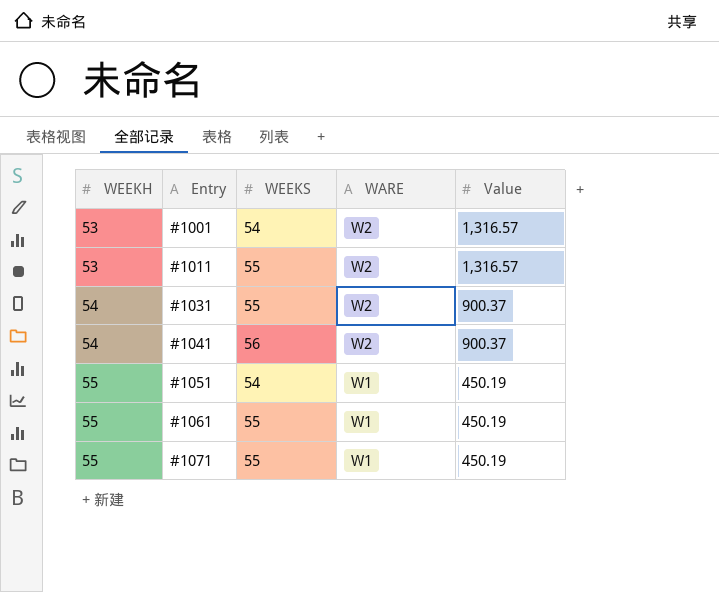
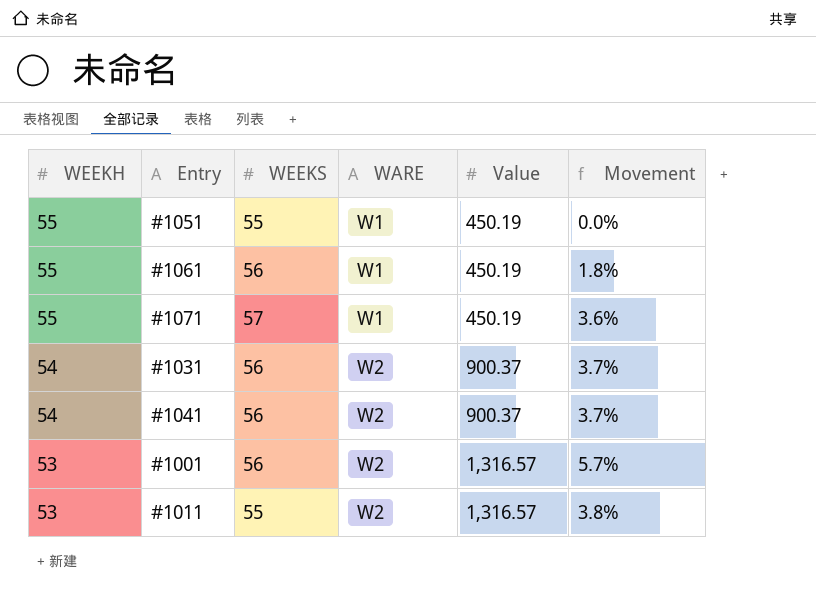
row order: WEEKH ascending -> WEEKH descending
column Movement | formula: none -> ([WEEKS] - [WEEKH]) / [WEEKH]
#1051 | WEEKS: 54 -> 55
#1061 | WEEKS: 55 -> 56
#1071 | WEEKS: 55 -> 57
#1031 | WEEKS: 55 -> 56
#1001 | WEEKS: 54 -> 56

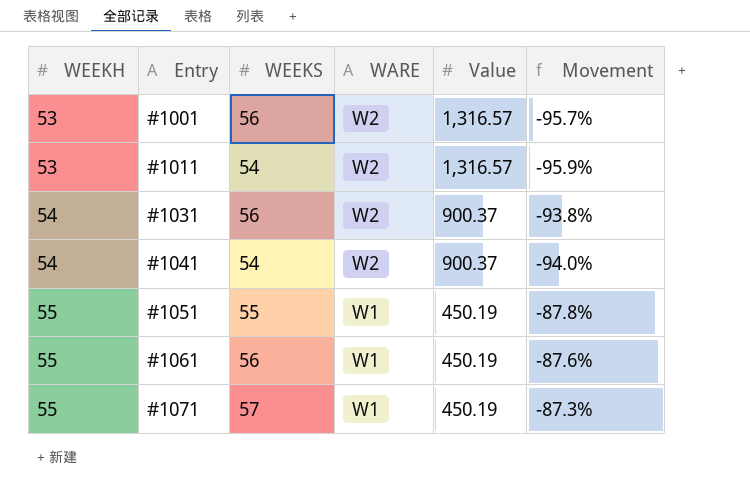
row order: WEEKH descending -> WEEKH ascending
column Movement | formula: ([WEEKS] - [WEEKH]) / [WEEKH] -> ([WEEKS] - [Value]) / [Value]
#1011 | WEEKS: 55 -> 54
#1041 | WEEKS: 56 -> 54

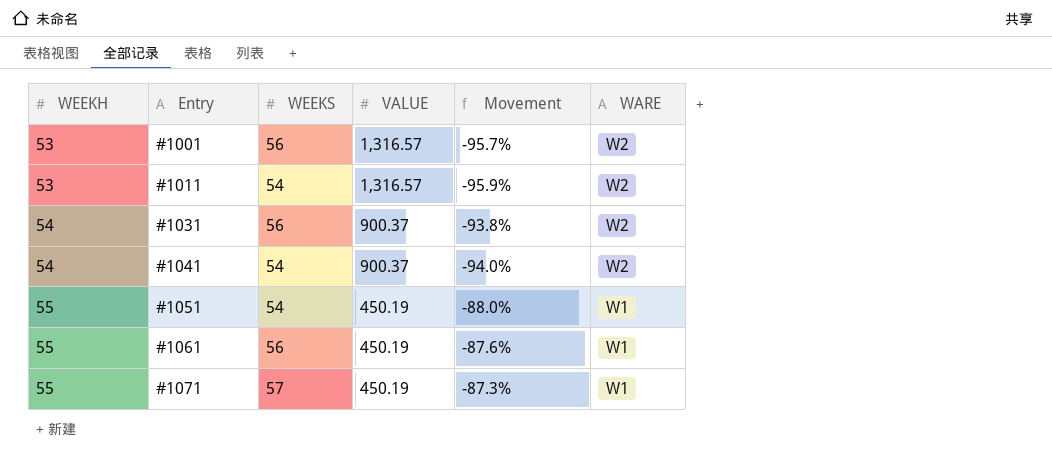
column name: Value -> VALUE
column WARE | position: 4 -> 6
#1051 | WEEKS: 55 -> 54
#1051 | Movement: -87.8% -> -88.0%

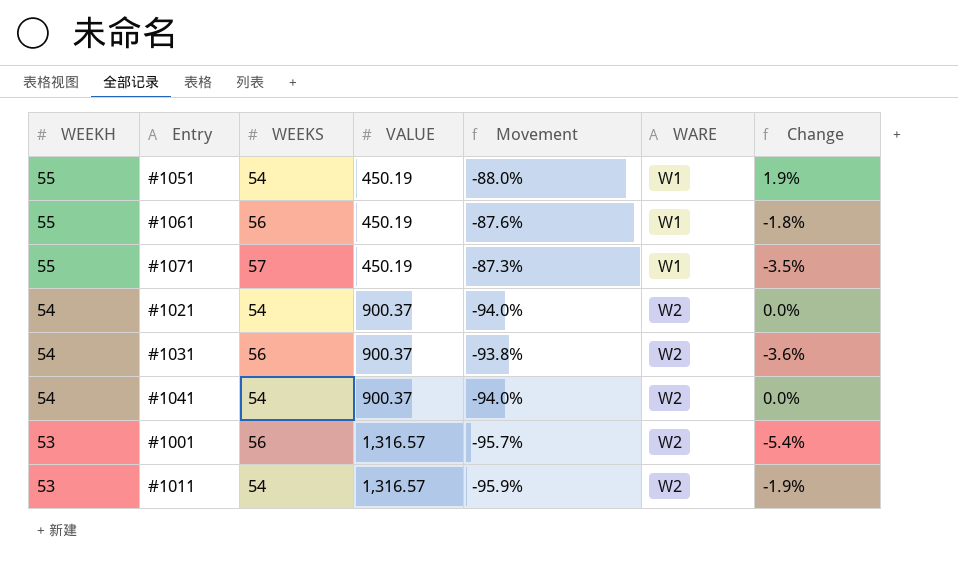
row order: WEEKH ascending -> WEEKH descending
column Change | formula: none -> ([WEEKH] - [WEEKS]) / [WEEKS]
row #1021: none -> 54 | 54 | 900.37 | -94.0% | W2 | 0.0%

